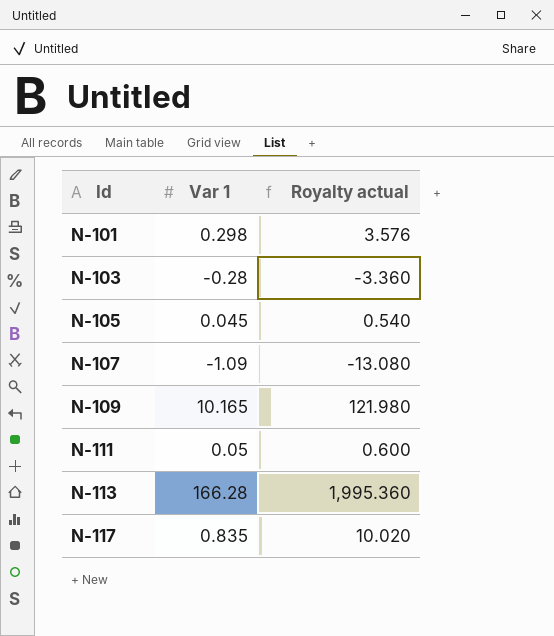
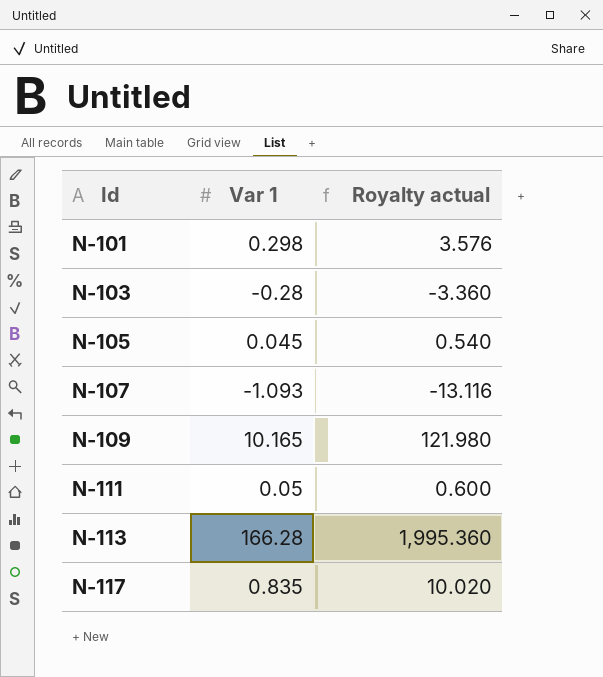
N-107 | Var 1: -1.09 -> -1.093
N-107 | Royalty actual: -13.080 -> -13.116

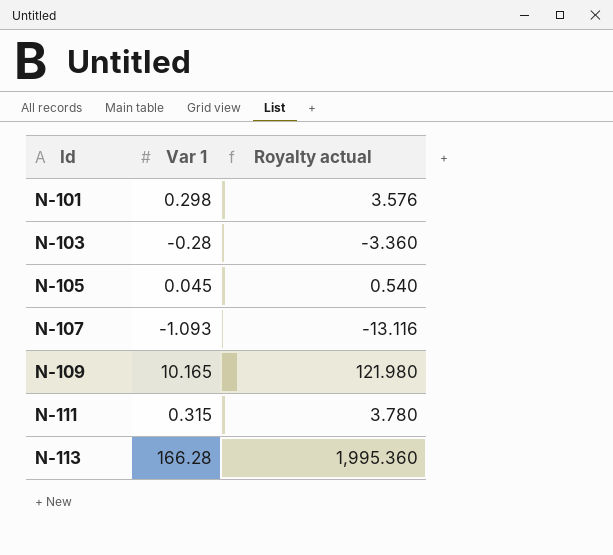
row N-117: 0.835 | 10.020 -> none
N-111 | Var 1: 0.05 -> 0.315
N-111 | Royalty actual: 0.600 -> 3.780

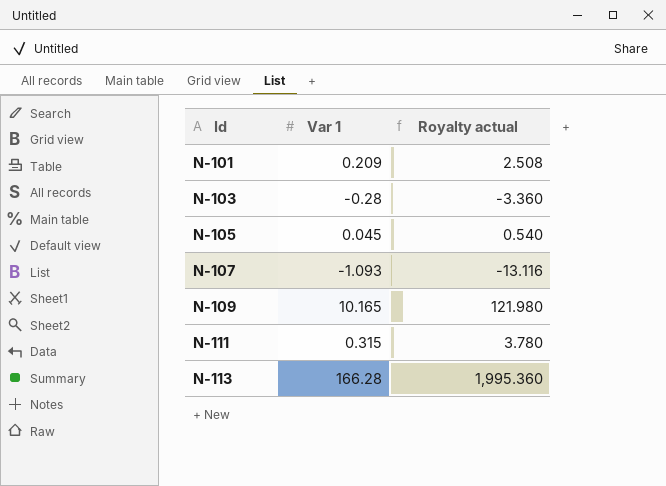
N-101 | Var 1: 0.298 -> 0.209
N-101 | Royalty actual: 3.576 -> 2.508

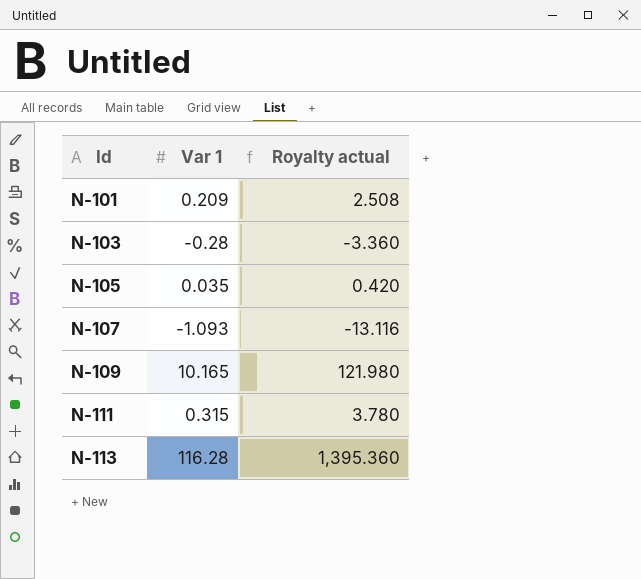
N-105 | Var 1: 0.045 -> 0.035
N-105 | Royalty actual: 0.540 -> 0.420
N-113 | Var 1: 166.28 -> 116.28
N-113 | Royalty actual: 1,995.360 -> 1,395.360

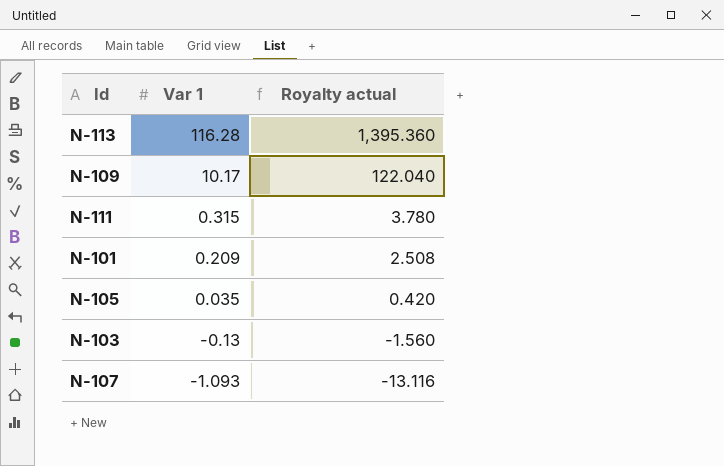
row order: Id ascending -> Var 1 descending
N-109 | Var 1: 10.165 -> 10.17
N-109 | Royalty actual: 121.980 -> 122.040
N-103 | Var 1: -0.28 -> -0.13
N-103 | Royalty actual: -3.360 -> -1.560

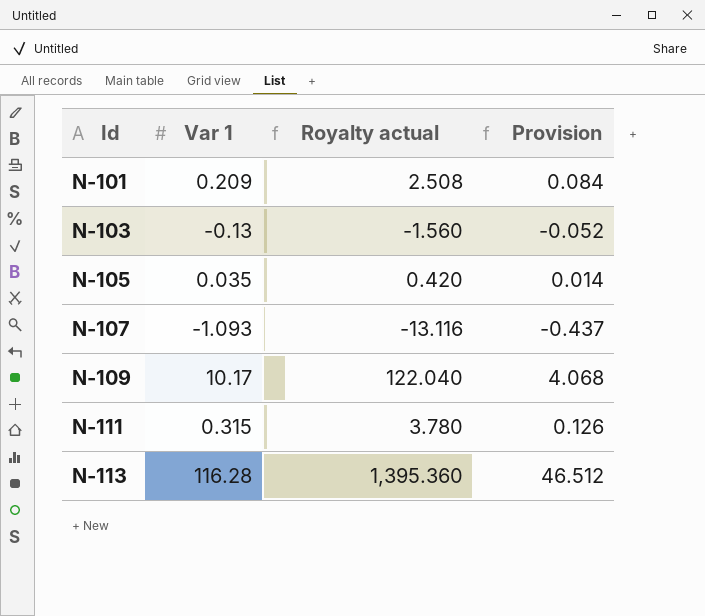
row order: Var 1 descending -> Id ascending
column Provision | formula: none -> [Var 1] * 0.4

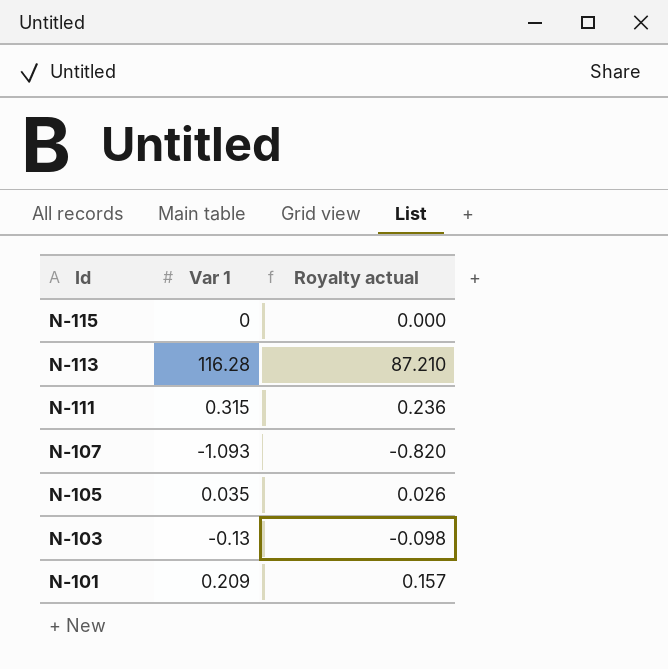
row order: Id ascending -> Id descending
column Provision | formula: [Var 1] * 0.4 -> none
column Royalty actual | formula: [Var 1] * 12 -> [Var 1] * 0.75
row N-109: 10.17 | 122.040 | 4.068 -> none
row N-115: none -> 0 | 0.000

